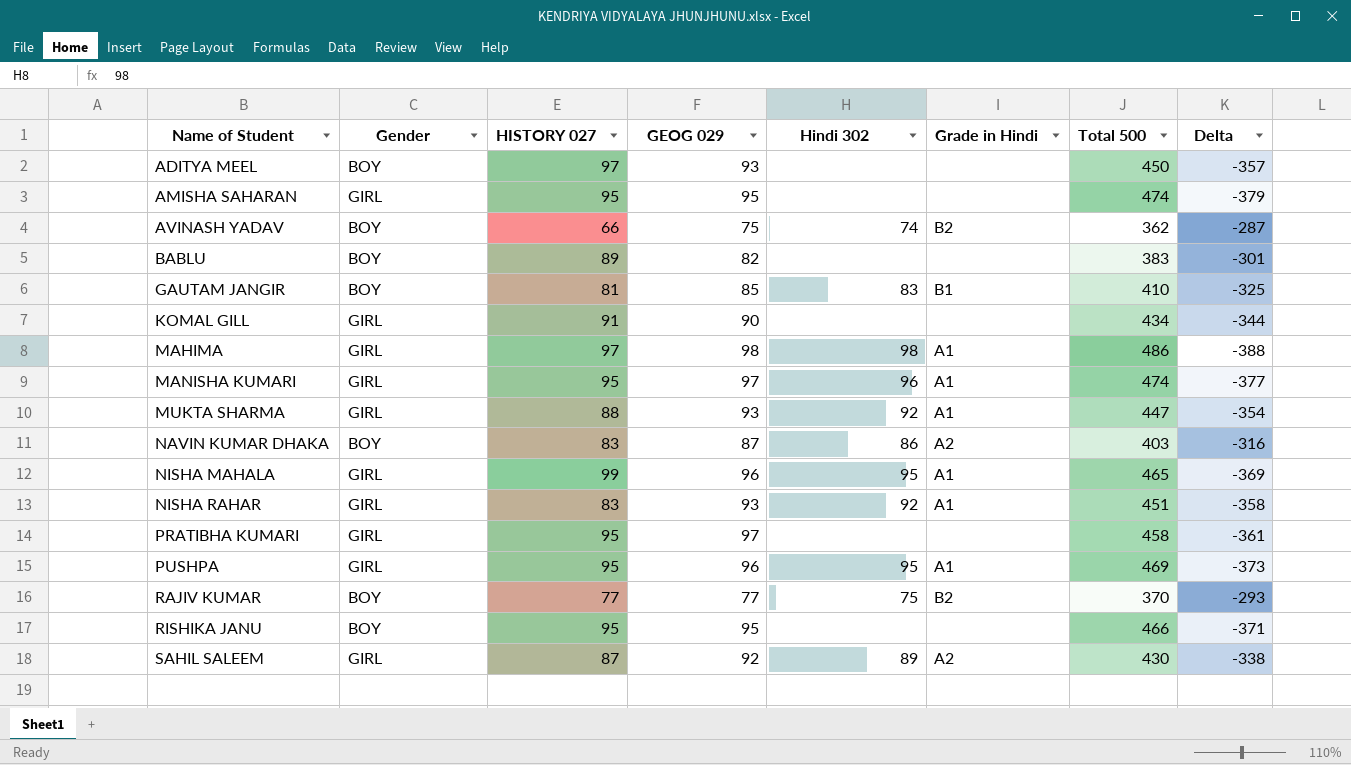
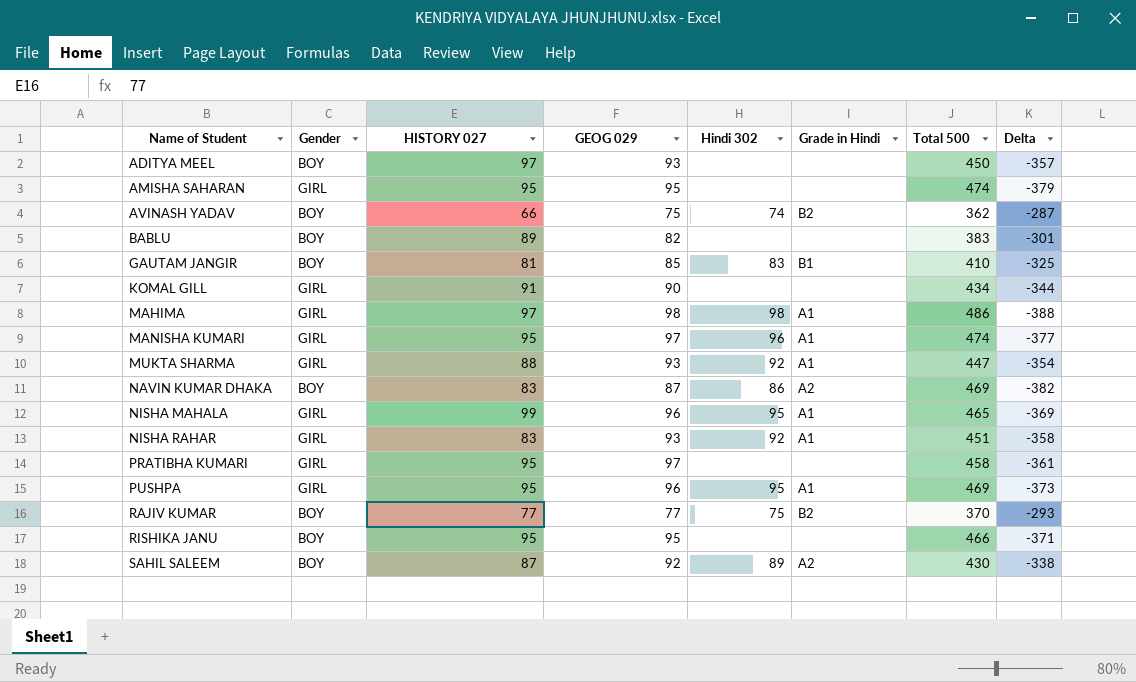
NAVIN KUMAR DHAKA | Total 500: 403 -> 469
NAVIN KUMAR DHAKA | Delta: -316 -> -382
SAHIL SALEEM | Gender: GIRL -> BOY

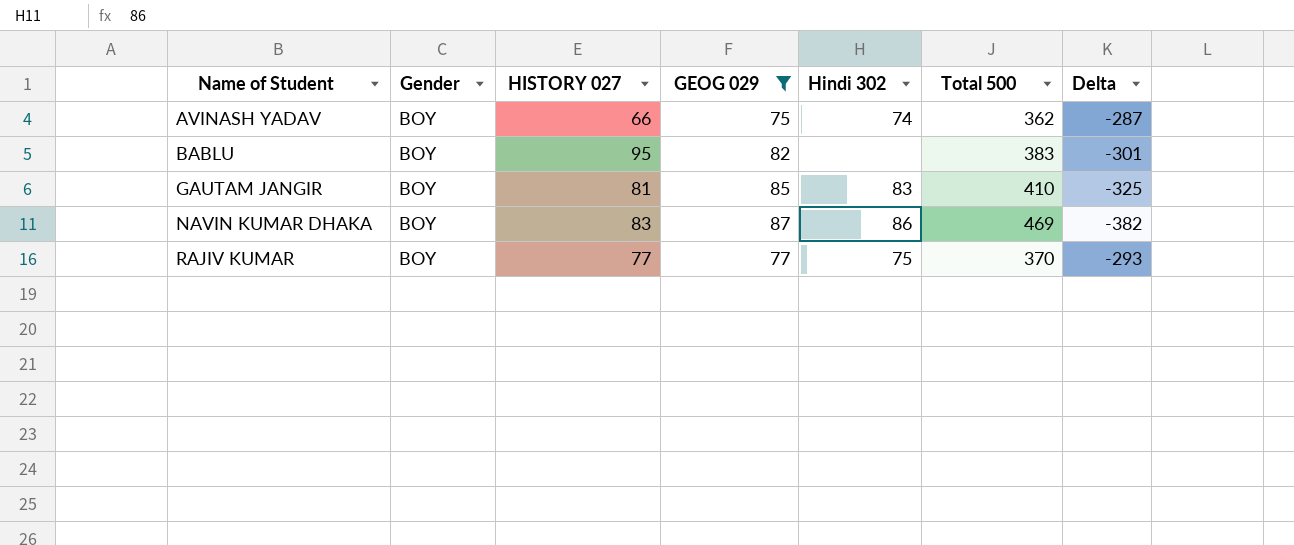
filter: none -> GEOG 029 <= 87
column Grade in Hindi | position: 6 -> none
BABLU | HISTORY 027: 89 -> 95

